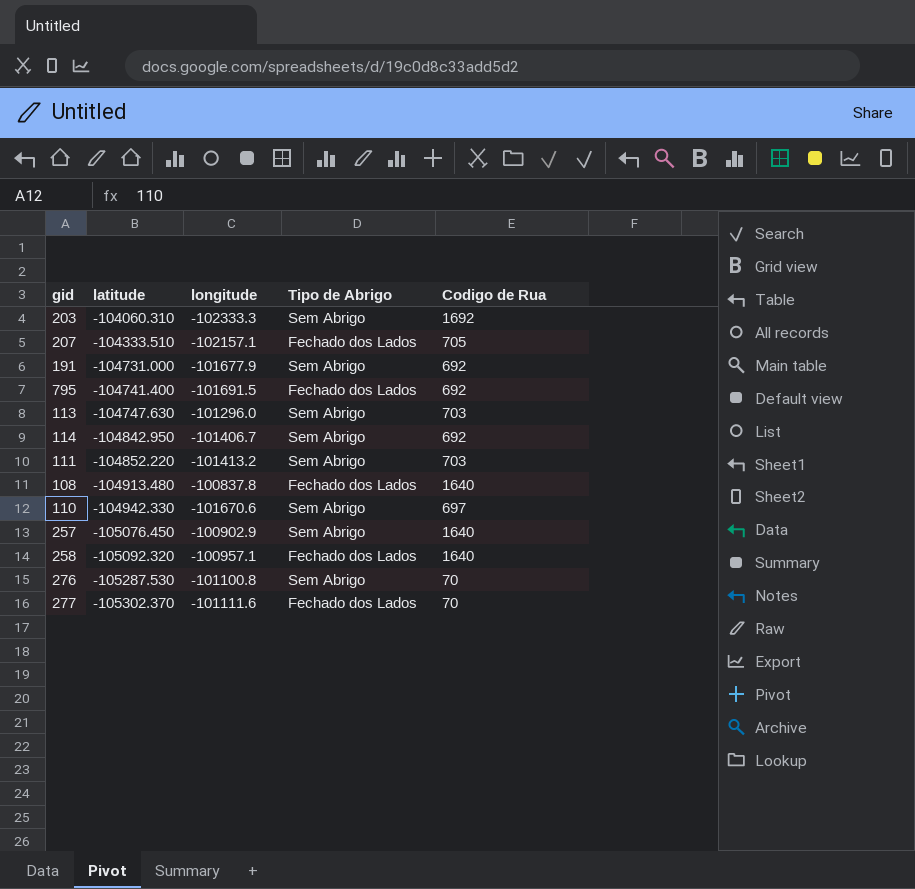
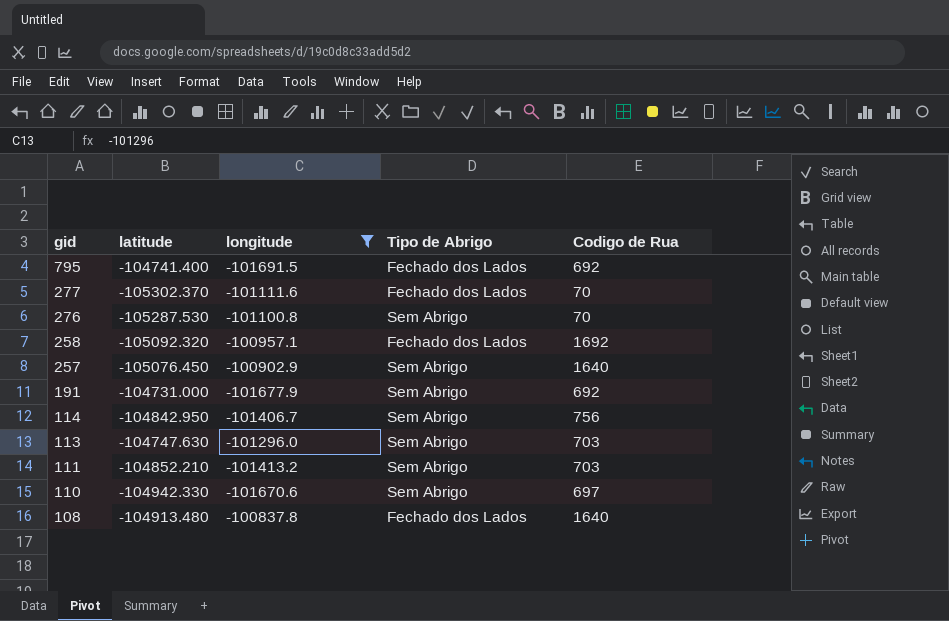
filter: none -> longitude >= -101691.5
row order: latitude descending -> gid descending
258 | Codigo de Rua: 1640 -> 1692
114 | Codigo de Rua: 692 -> 756
111 | latitude: -104852.220 -> -104852.210

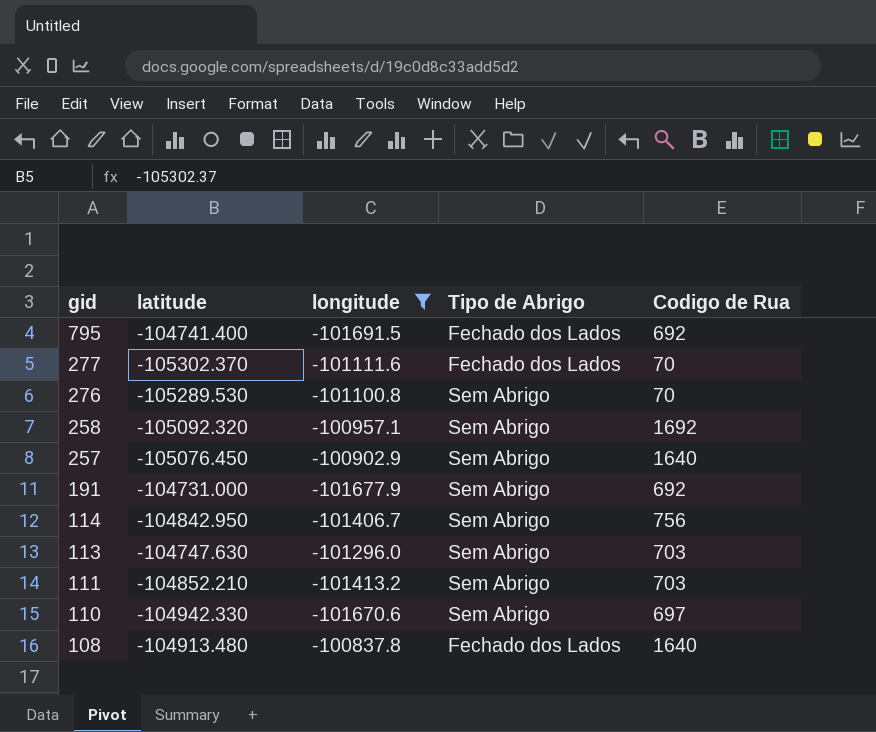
276 | latitude: -105287.530 -> -105289.530
258 | Tipo de Abrigo: Fechado dos Lados -> Sem Abrigo

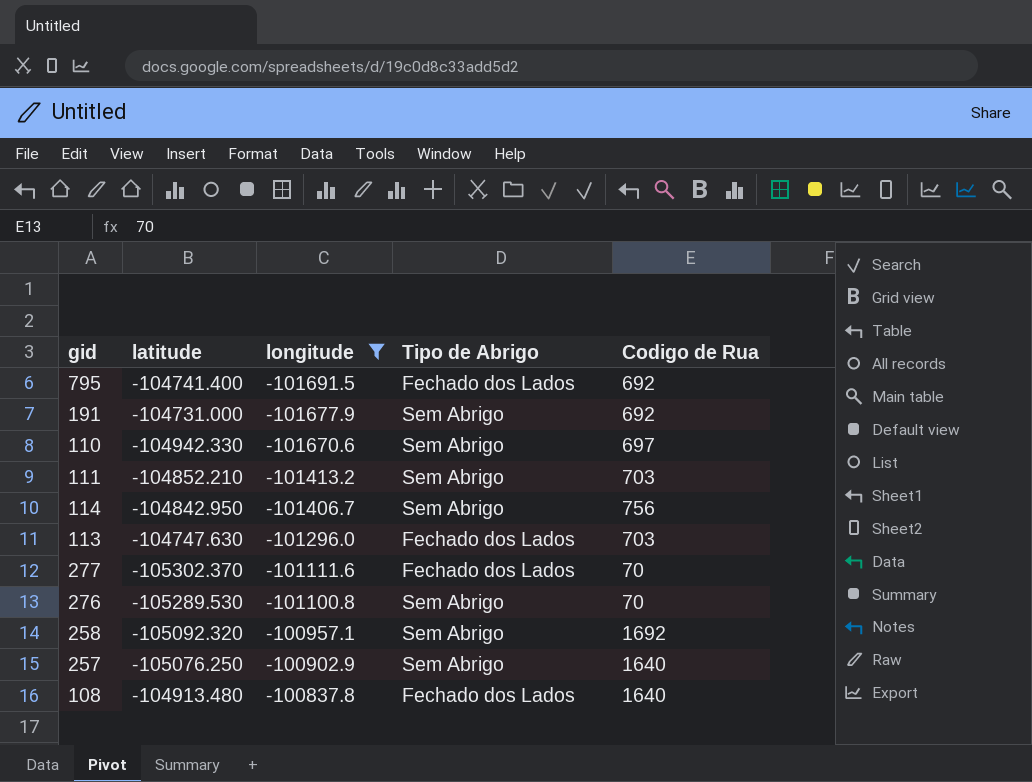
row order: gid descending -> longitude ascending
113 | Tipo de Abrigo: Sem Abrigo -> Fechado dos Lados
257 | latitude: -105076.450 -> -105076.250

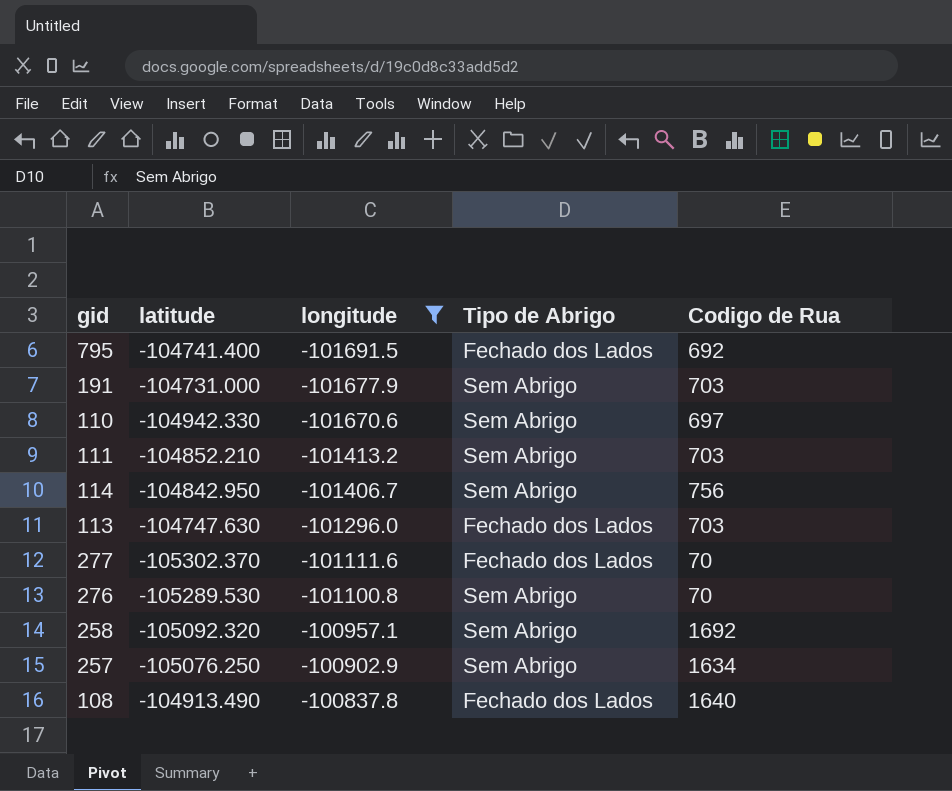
191 | Codigo de Rua: 692 -> 703
257 | Codigo de Rua: 1640 -> 1634
108 | latitude: -104913.480 -> -104913.490

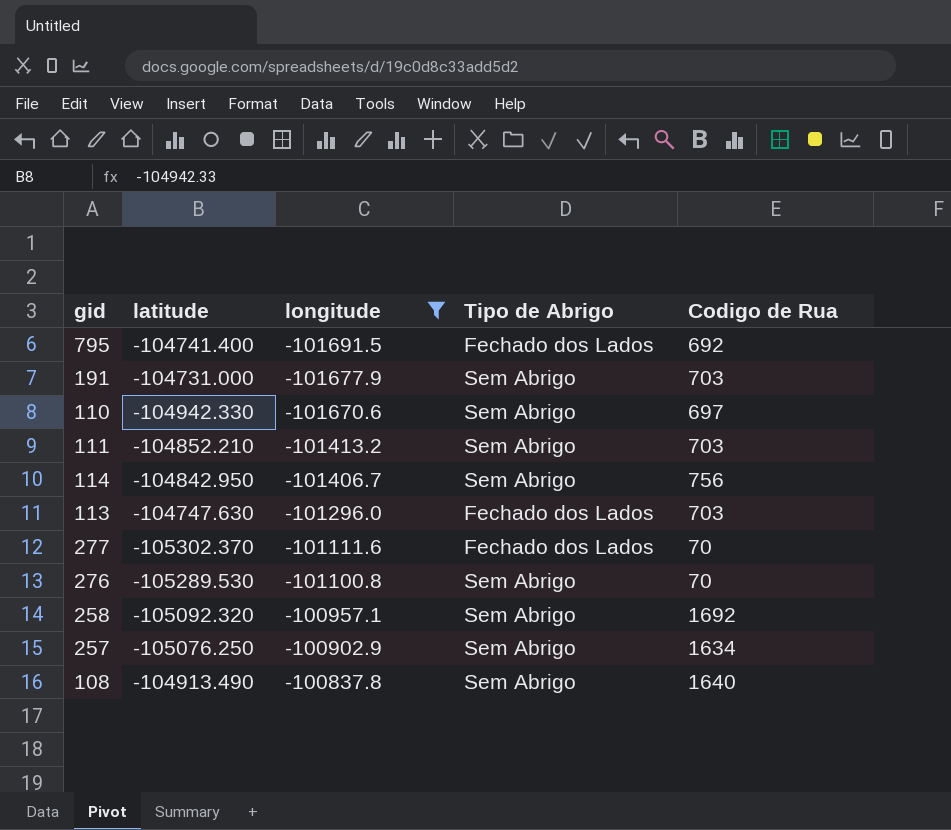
108 | Tipo de Abrigo: Fechado dos Lados -> Sem Abrigo

